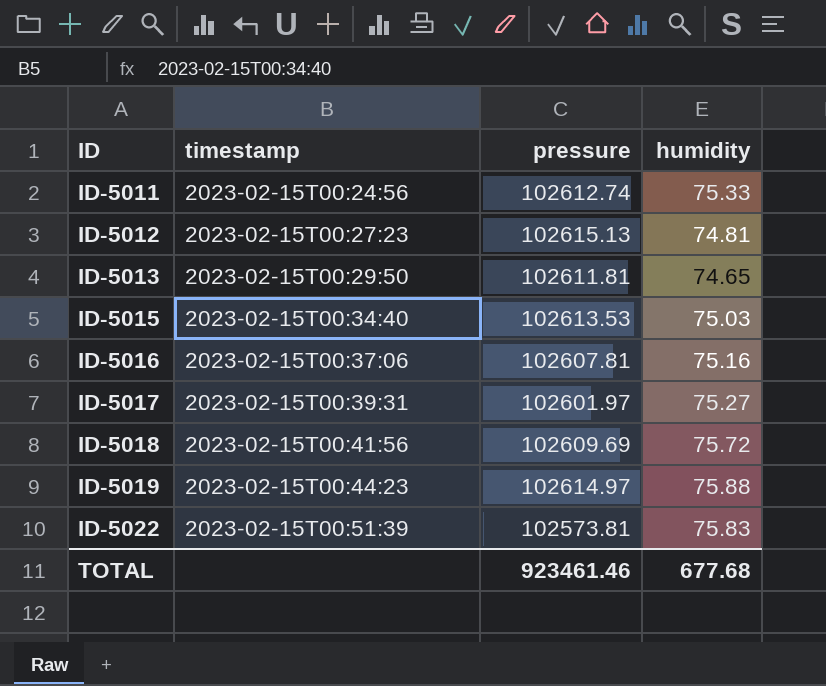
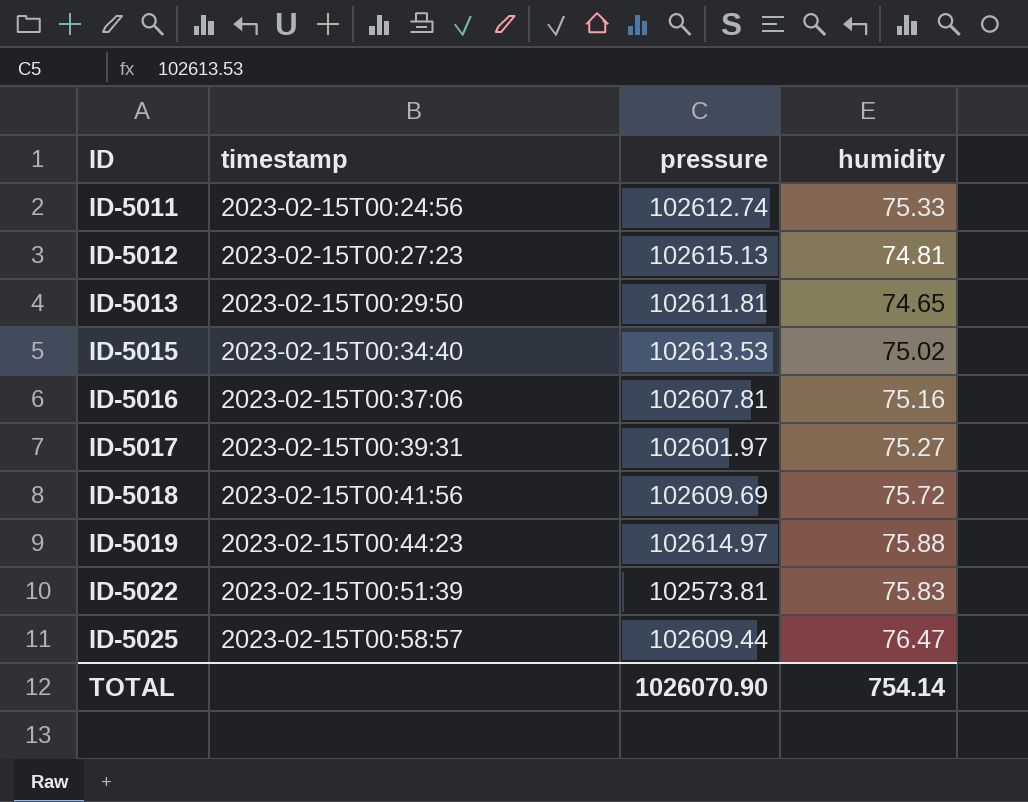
ID-5015 | humidity: 75.03 -> 75.02
row ID-5025: none -> 2023-02-15T00:58:57 | 102609.44 | 76.47
TOTAL | pressure: 923461.46 -> 1026070.90
TOTAL | humidity: 677.68 -> 754.14

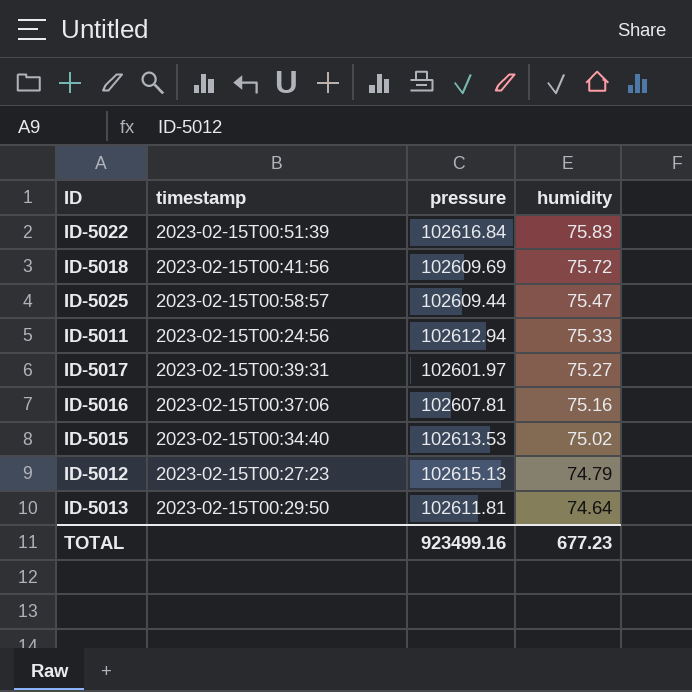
row order: ID ascending -> humidity descending
row ID-5019: 2023-02-15T00:44:23 | 102614.97 | 75.88 -> none
ID-5022 | pressure: 102573.81 -> 102616.84
ID-5025 | humidity: 76.47 -> 75.47
ID-5011 | pressure: 102612.74 -> 102612.94
ID-5012 | humidity: 74.81 -> 74.79
ID-5013 | humidity: 74.65 -> 74.64
TOTAL | pressure: 1026070.90 -> 923499.16
TOTAL | humidity: 754.14 -> 677.23

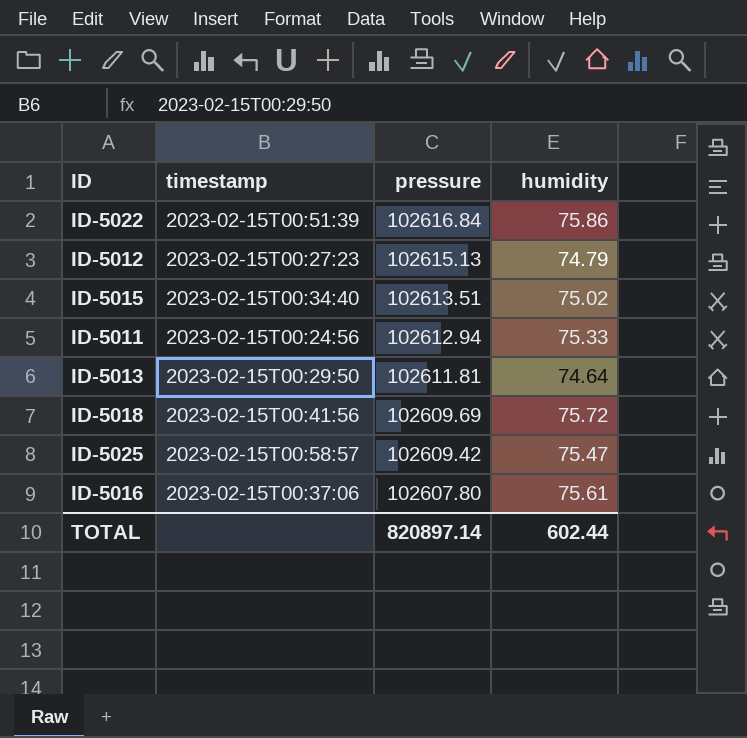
row order: humidity descending -> pressure descending
row ID-5017: 2023-02-15T00:39:31 | 102601.97 | 75.27 -> none
ID-5022 | humidity: 75.83 -> 75.86
ID-5015 | pressure: 102613.53 -> 102613.51
ID-5025 | pressure: 102609.44 -> 102609.42
ID-5016 | pressure: 102607.81 -> 102607.80
ID-5016 | humidity: 75.16 -> 75.61
TOTAL | pressure: 923499.16 -> 820897.14
TOTAL | humidity: 677.23 -> 602.44

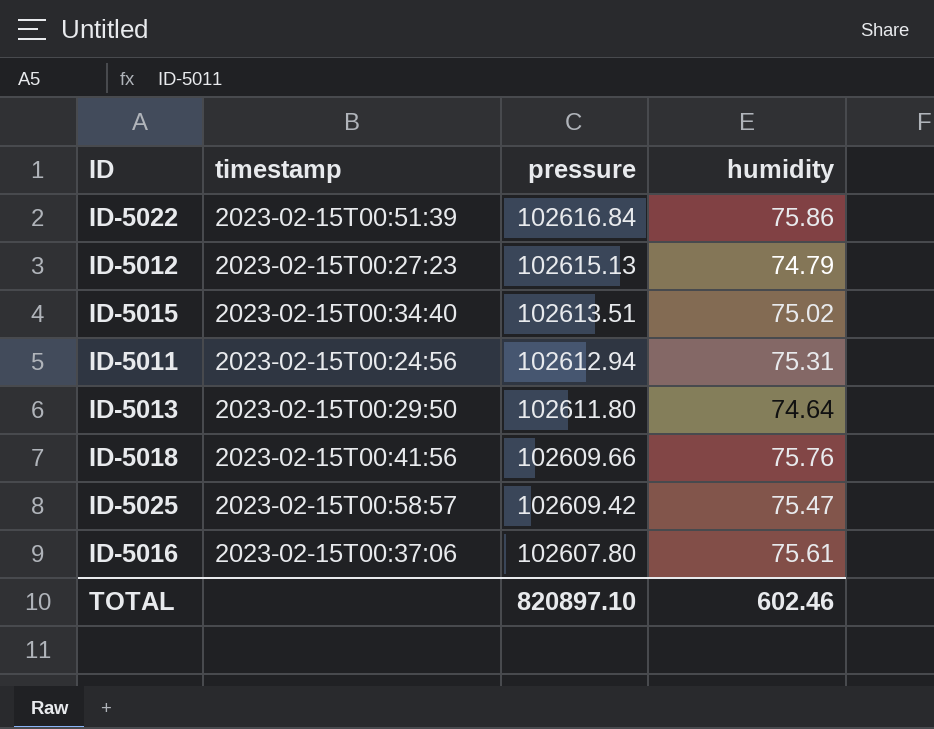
ID-5011 | humidity: 75.33 -> 75.31
ID-5013 | pressure: 102611.81 -> 102611.80
ID-5018 | pressure: 102609.69 -> 102609.66
ID-5018 | humidity: 75.72 -> 75.76
TOTAL | pressure: 820897.14 -> 820897.10
TOTAL | humidity: 602.44 -> 602.46

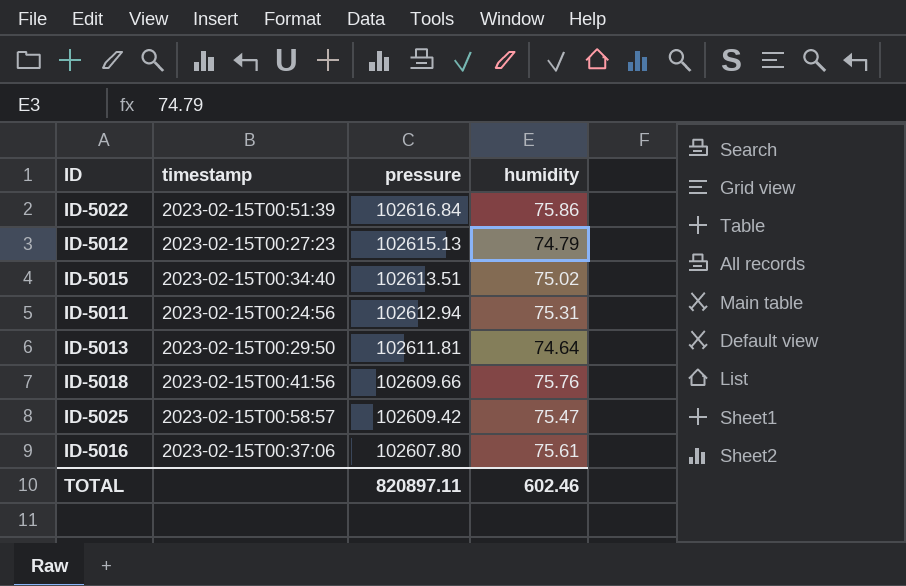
ID-5013 | pressure: 102611.80 -> 102611.81
TOTAL | pressure: 820897.10 -> 820897.11

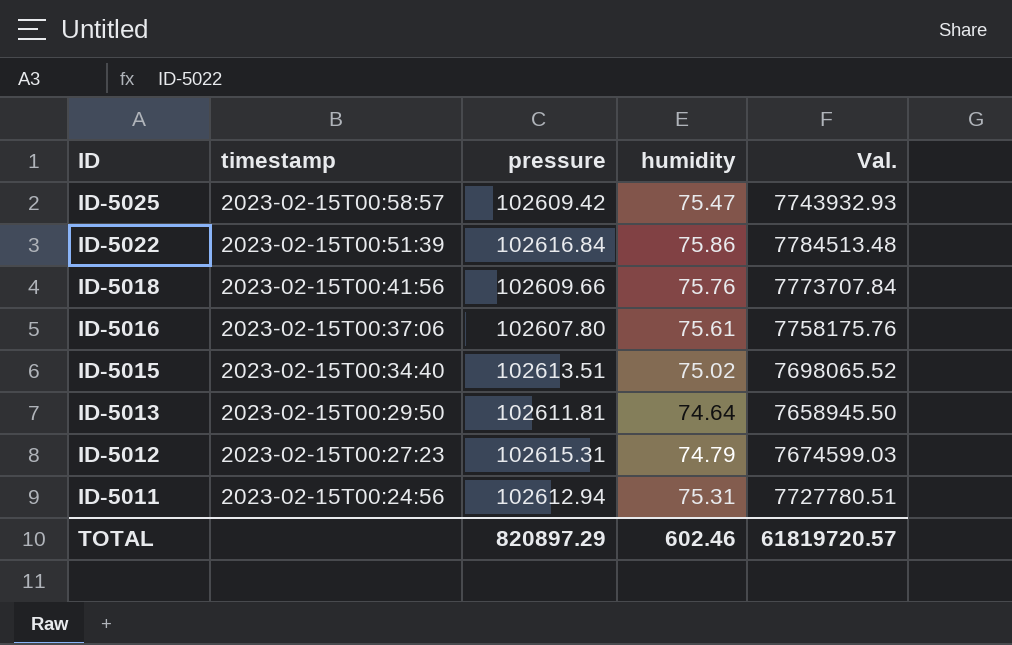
row order: pressure descending -> ID descending
column Val. | formula: none -> [pressure] * [humidity]
ID-5012 | pressure: 102615.13 -> 102615.31
TOTAL | pressure: 820897.11 -> 820897.29

